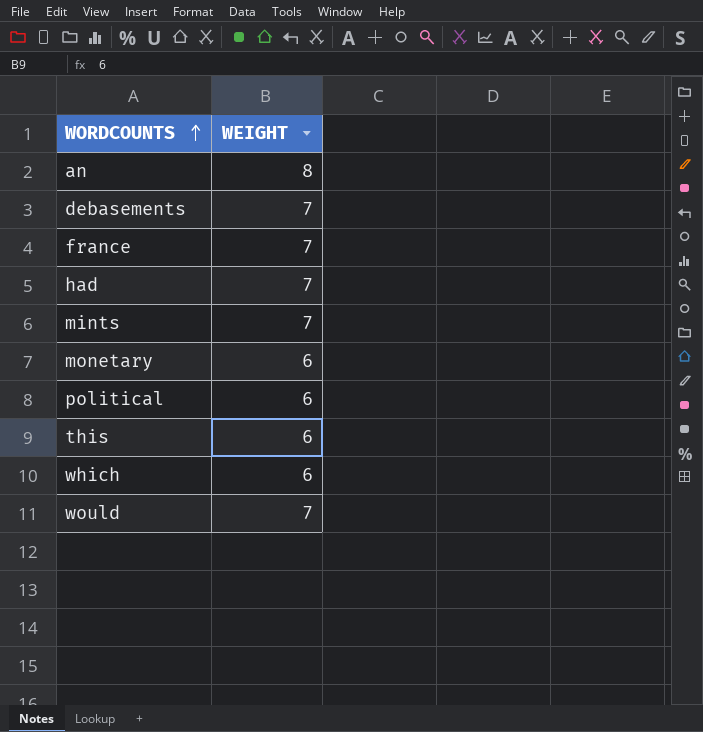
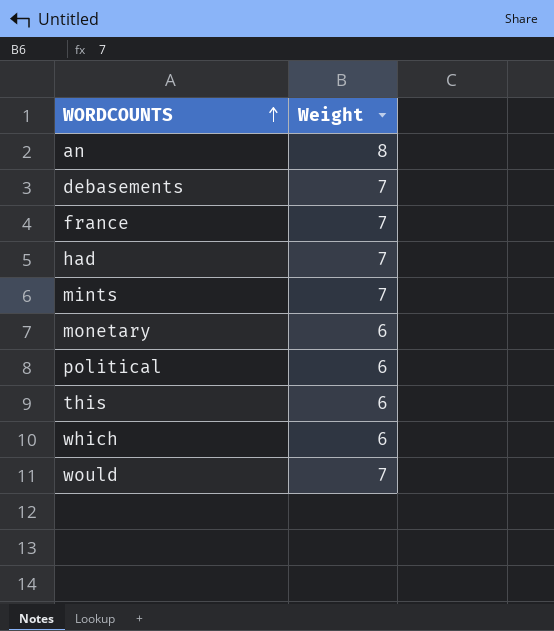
column name: WEIGHT -> Weight

